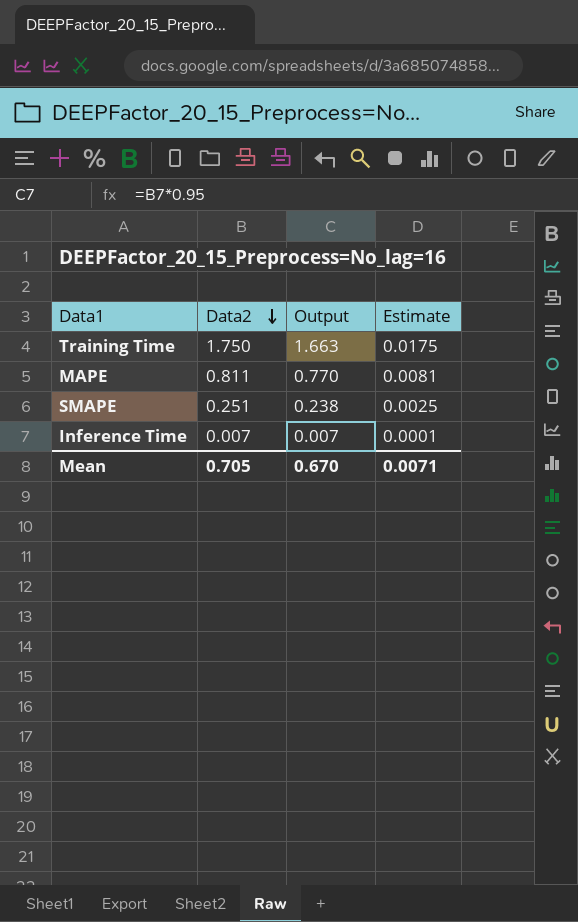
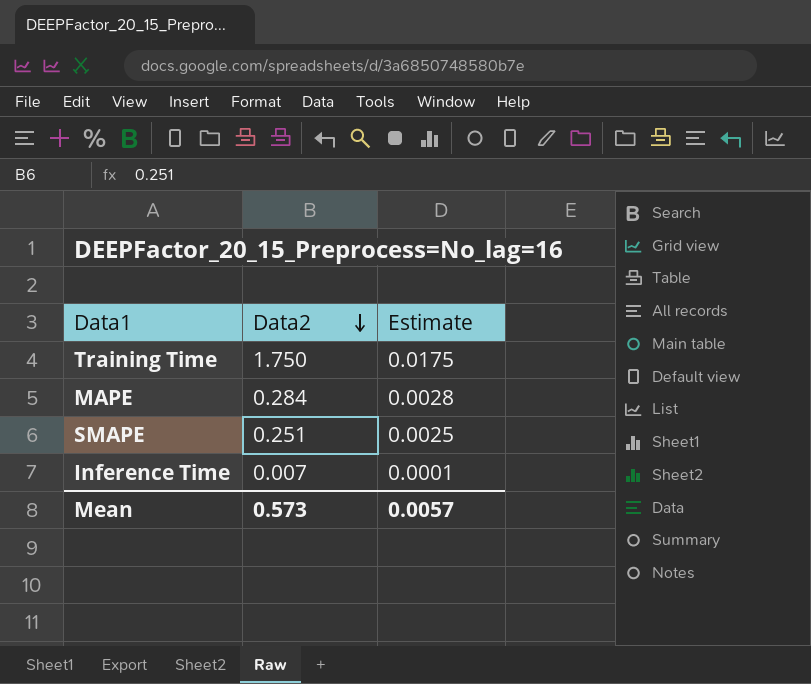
column Output | formula: [Data2] * 0.95 -> none
MAPE | Data2: 0.811 -> 0.284
MAPE | Estimate: 0.0081 -> 0.0028
Mean | Data2: 0.705 -> 0.573
Mean | Estimate: 0.0071 -> 0.0057

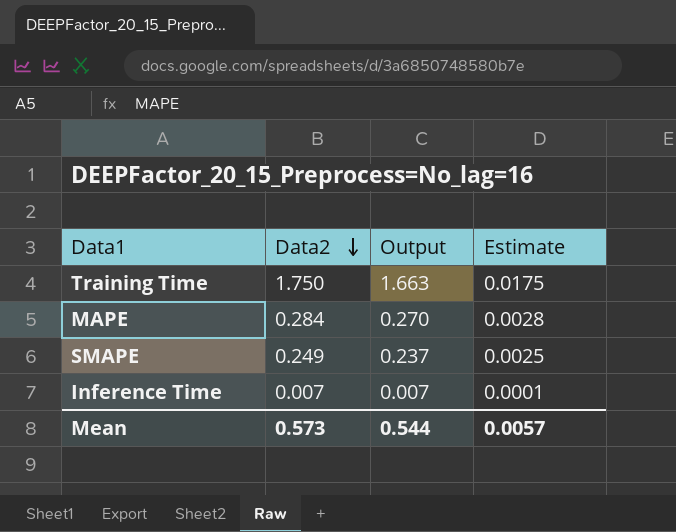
column Output | formula: none -> [Data2] * 0.95
SMAPE | Data2: 0.251 -> 0.249

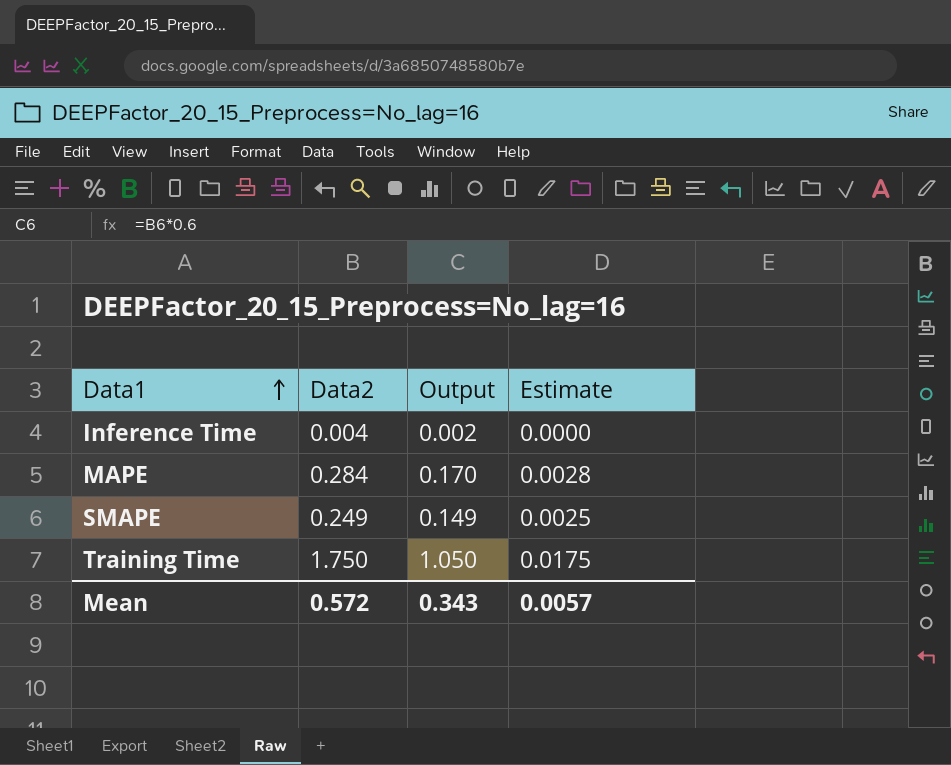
row order: Data2 descending -> Data1 ascending
column Output | formula: [Data2] * 0.95 -> [Data2] * 0.6
Inference Time | Data2: 0.007 -> 0.004
Inference Time | Estimate: 0.0001 -> 0.0000
Mean | Data2: 0.573 -> 0.572
Mean | Output: 0.544 -> 0.343

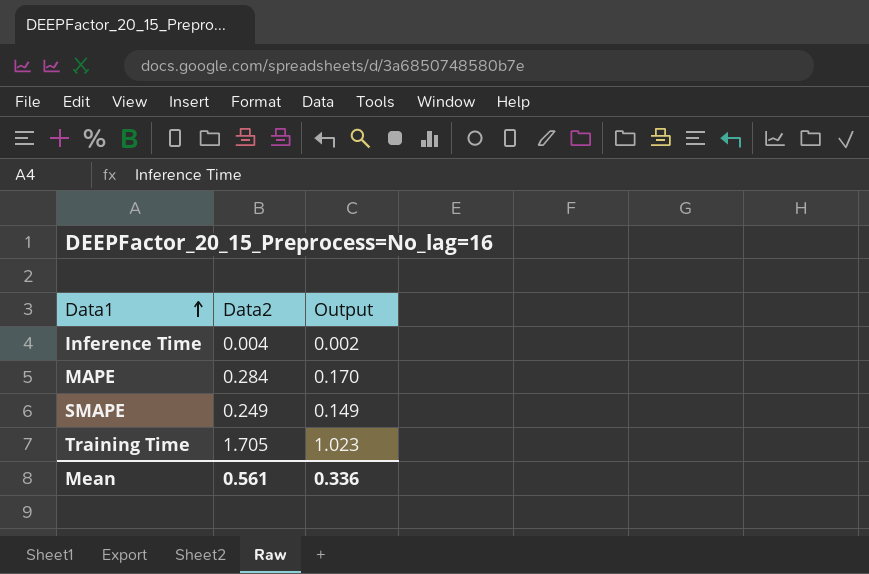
column Estimate | formula: [Data2] * 0.01 -> none
Training Time | Data2: 1.750 -> 1.705
Training Time | Output: 1.050 -> 1.023
Mean | Data2: 0.572 -> 0.561
Mean | Output: 0.343 -> 0.336

